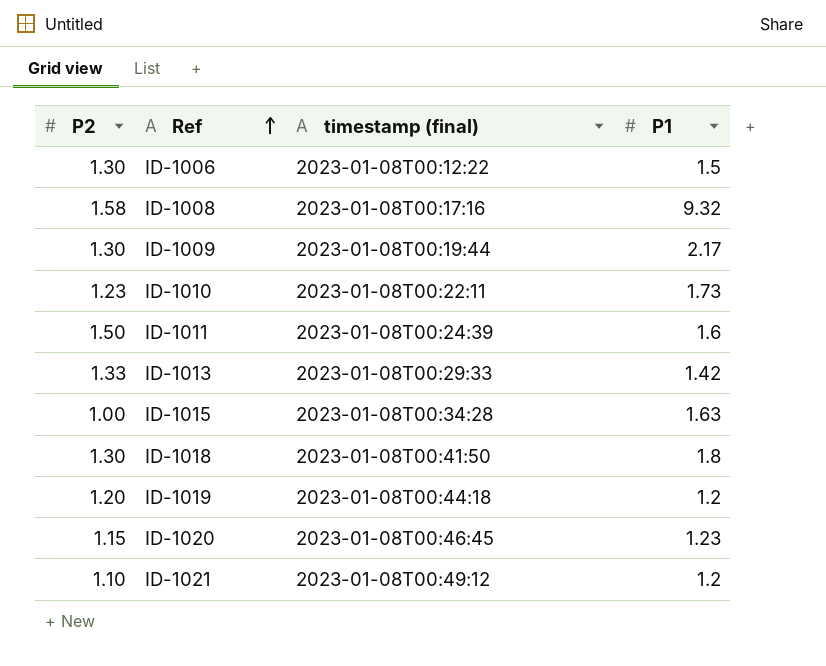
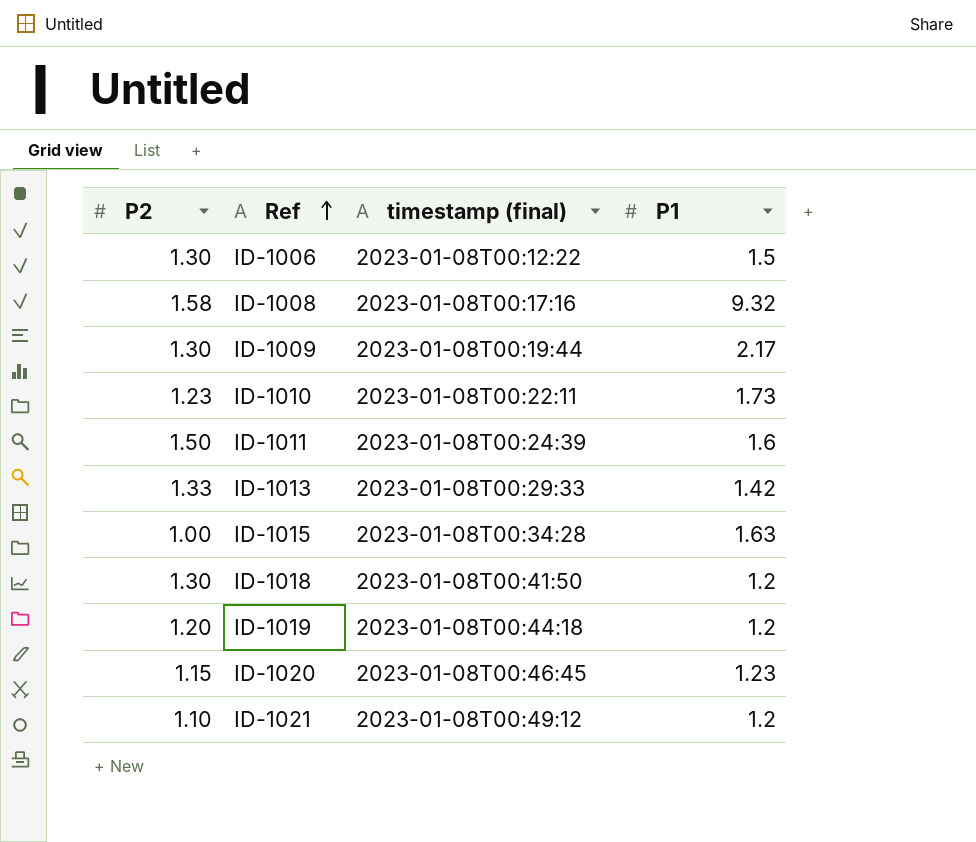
ID-1018 | P1: 1.8 -> 1.2

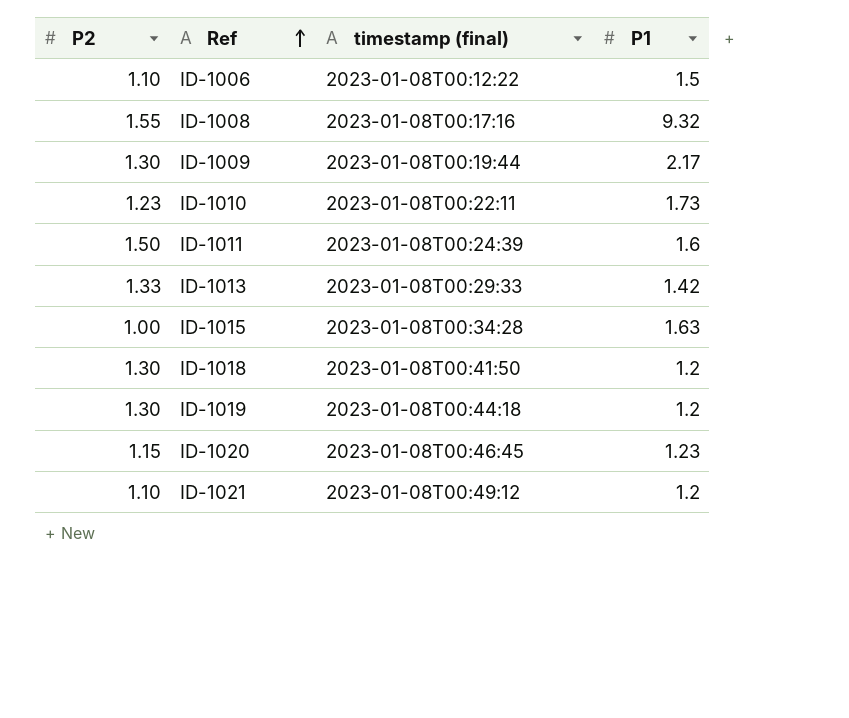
ID-1006 | P2: 1.30 -> 1.10
ID-1008 | P2: 1.58 -> 1.55
ID-1019 | P2: 1.20 -> 1.30

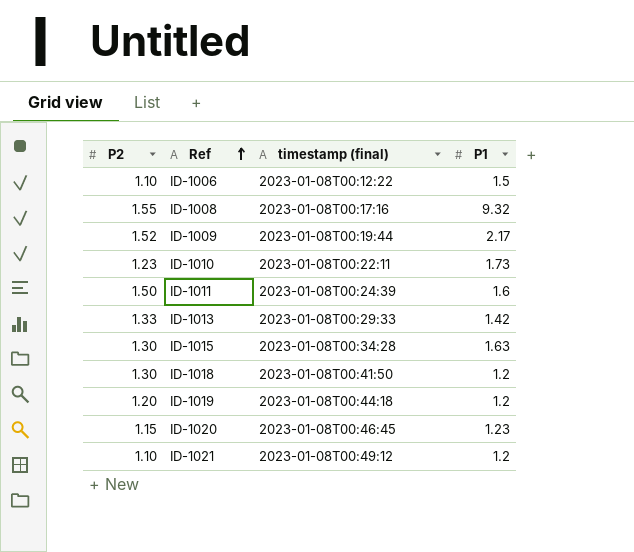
ID-1009 | P2: 1.30 -> 1.52
ID-1015 | P2: 1.00 -> 1.30
ID-1019 | P2: 1.30 -> 1.20

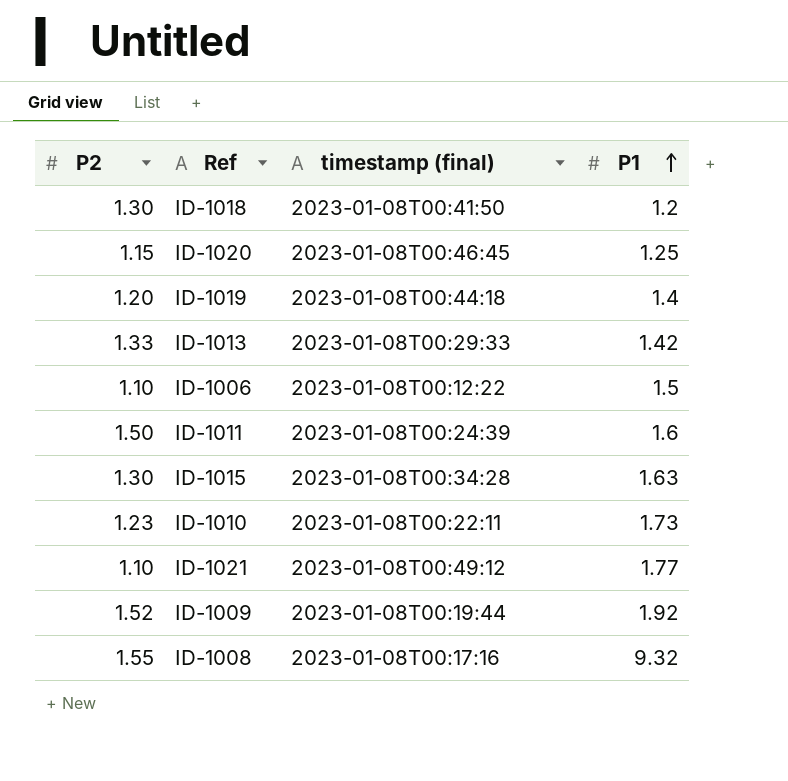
row order: Ref ascending -> P1 ascending
ID-1020 | P1: 1.23 -> 1.25
ID-1019 | P1: 1.2 -> 1.4
ID-1021 | P1: 1.2 -> 1.77
ID-1009 | P1: 2.17 -> 1.92

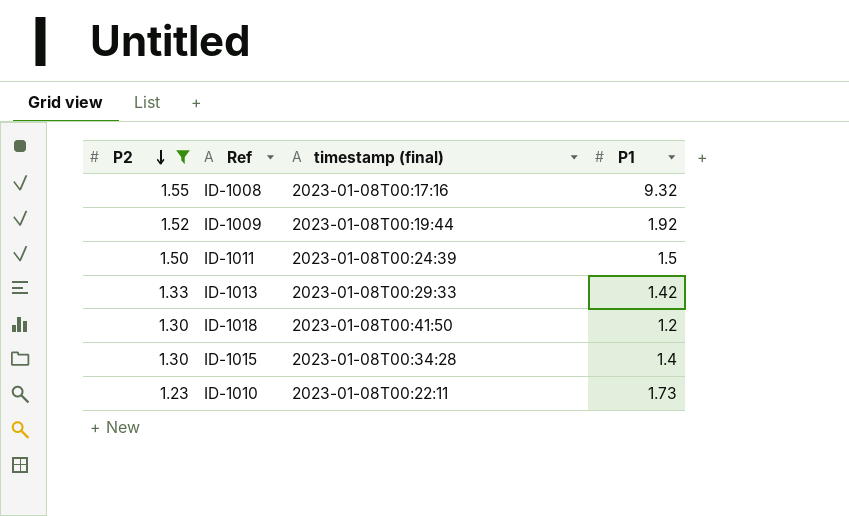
filter: none -> P2 >= 1.23
row order: P1 ascending -> P2 descending
ID-1011 | P1: 1.6 -> 1.5
ID-1015 | P1: 1.63 -> 1.4

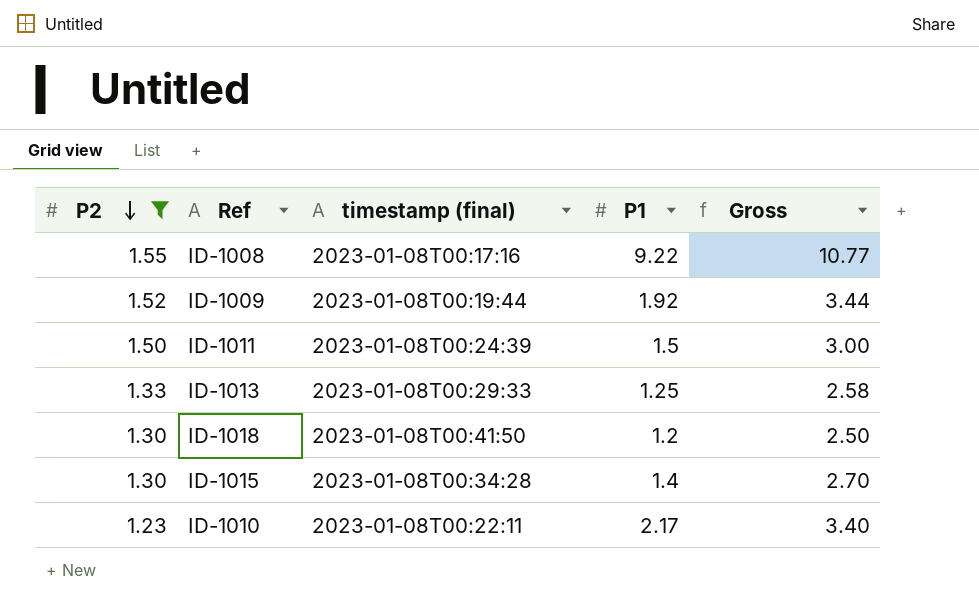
column Gross | formula: none -> [P2] + [P1]
ID-1008 | P1: 9.32 -> 9.22
ID-1013 | P1: 1.42 -> 1.25
ID-1010 | P1: 1.73 -> 2.17

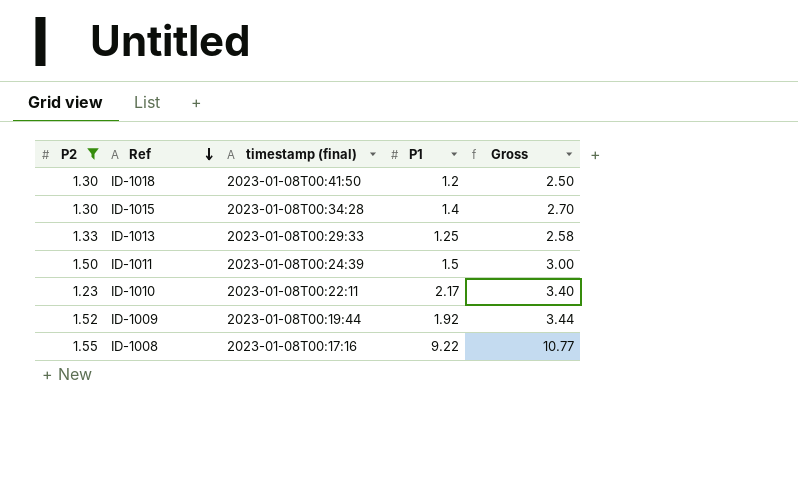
row order: P2 descending -> Ref descending

